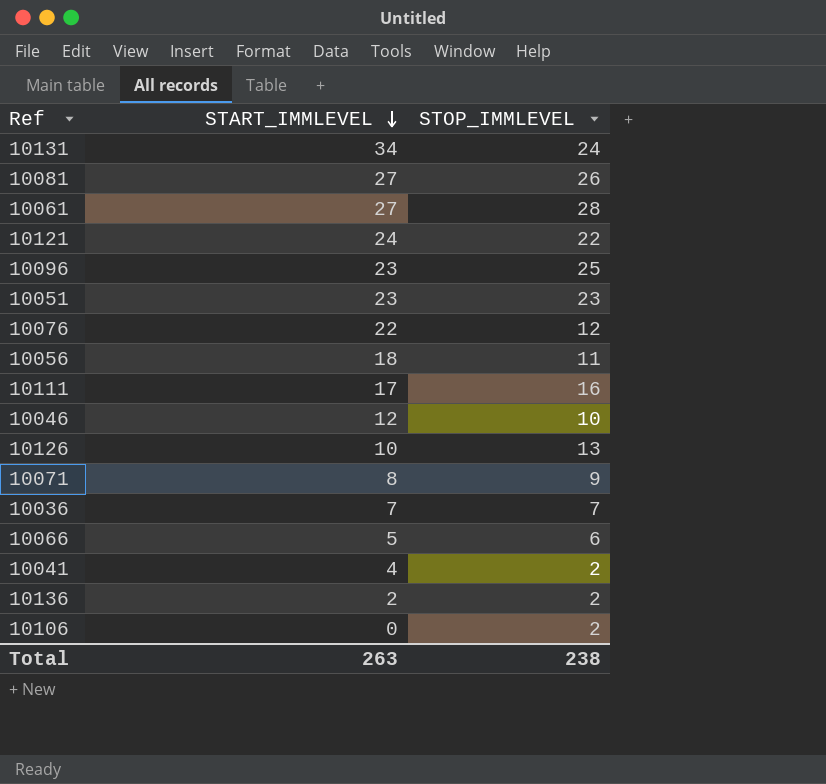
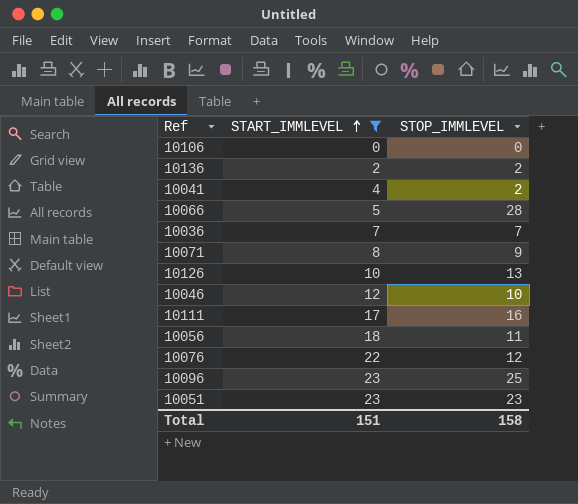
filter: none -> START_IMMLEVEL <= 23
row order: START_IMMLEVEL descending -> START_IMMLEVEL ascending
10106 | STOP_IMMLEVEL: 2 -> 0
10066 | STOP_IMMLEVEL: 6 -> 28
Total | START_IMMLEVEL: 263 -> 151
Total | STOP_IMMLEVEL: 238 -> 158

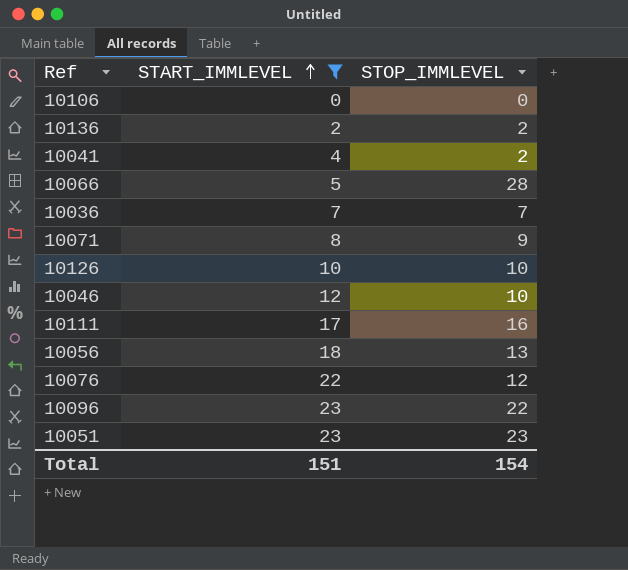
10126 | STOP_IMMLEVEL: 13 -> 10
10056 | STOP_IMMLEVEL: 11 -> 13
10096 | STOP_IMMLEVEL: 25 -> 22
Total | STOP_IMMLEVEL: 158 -> 154

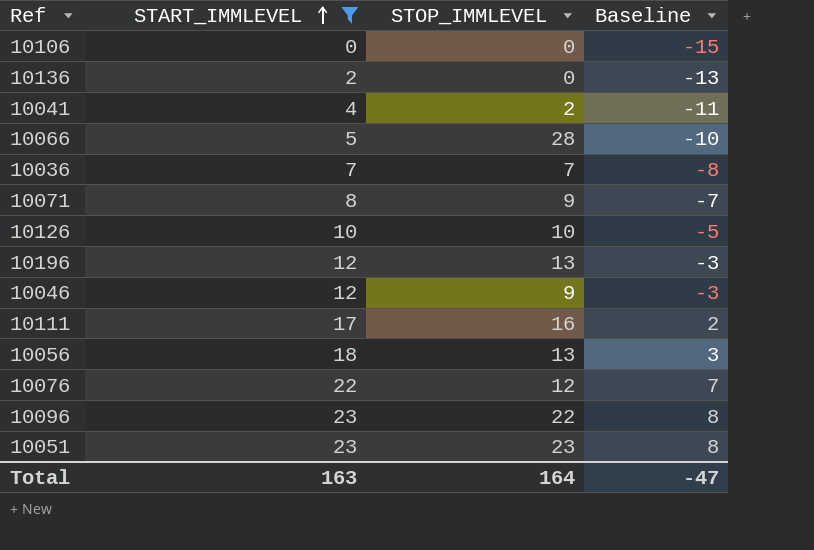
column Baseline | formula: none -> [START_IMMLEVEL] - 15
10136 | STOP_IMMLEVEL: 2 -> 0
row 10196: none -> 12 | 13 | -3
10046 | STOP_IMMLEVEL: 10 -> 9
Total | START_IMMLEVEL: 151 -> 163
Total | STOP_IMMLEVEL: 154 -> 164

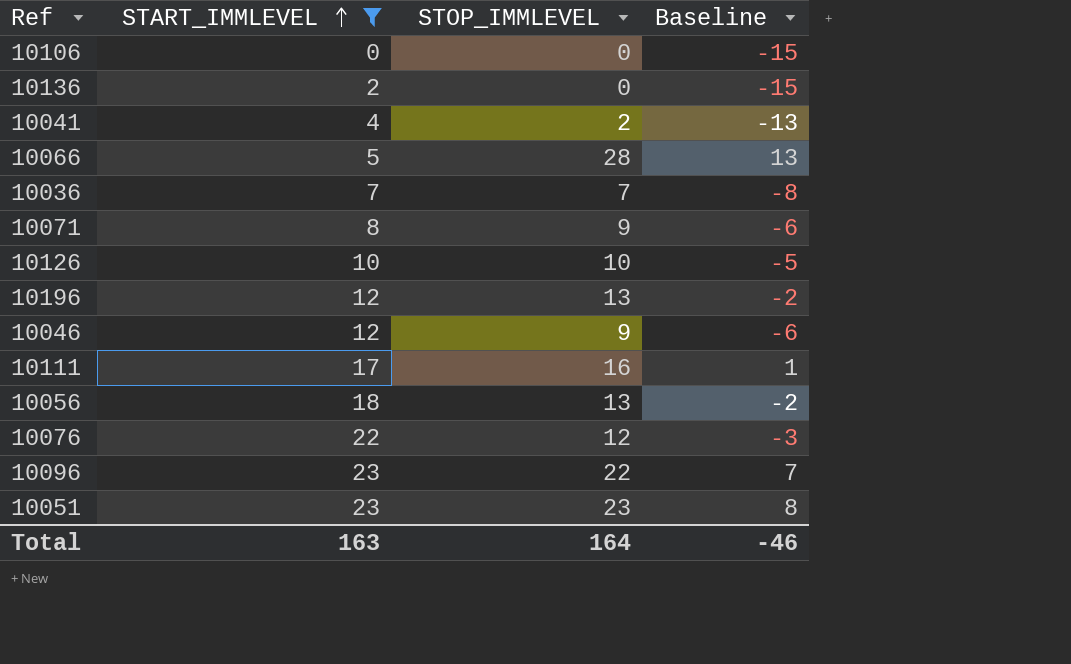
column Baseline | formula: [START_IMMLEVEL] - 15 -> [STOP_IMMLEVEL] - 15
Total | Baseline: -47 -> -46

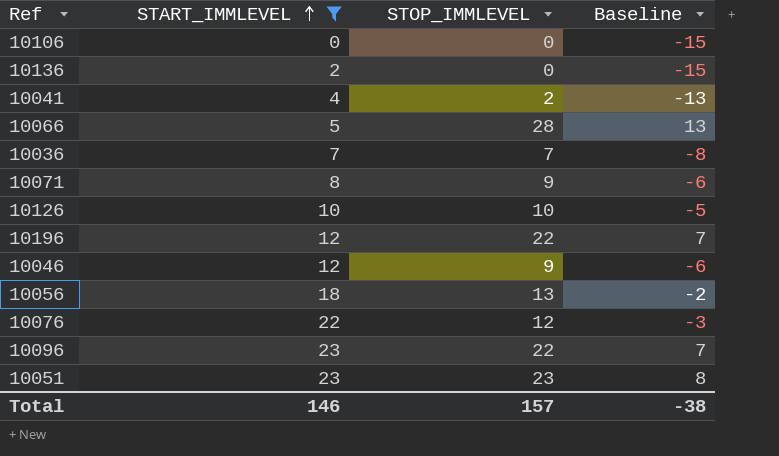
row 10111: 17 | 16 | 1 -> none
10196 | STOP_IMMLEVEL: 13 -> 22
10196 | Baseline: -2 -> 7
Total | START_IMMLEVEL: 163 -> 146
Total | STOP_IMMLEVEL: 164 -> 157
Total | Baseline: -46 -> -38

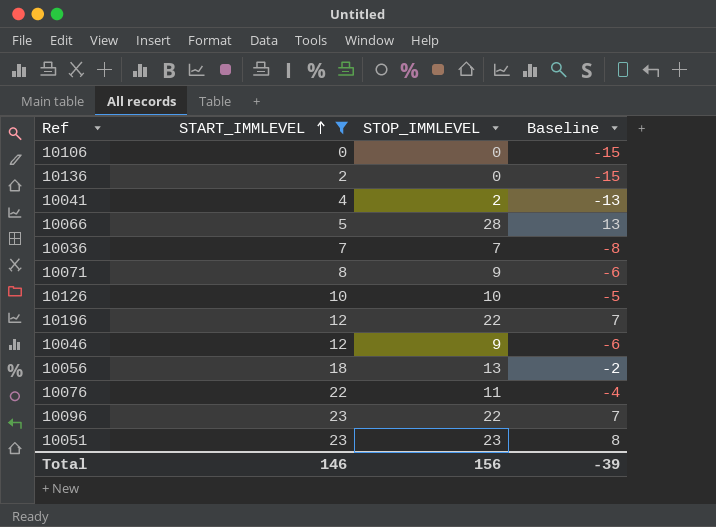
10076 | STOP_IMMLEVEL: 12 -> 11
10076 | Baseline: -3 -> -4
Total | STOP_IMMLEVEL: 157 -> 156
Total | Baseline: -38 -> -39

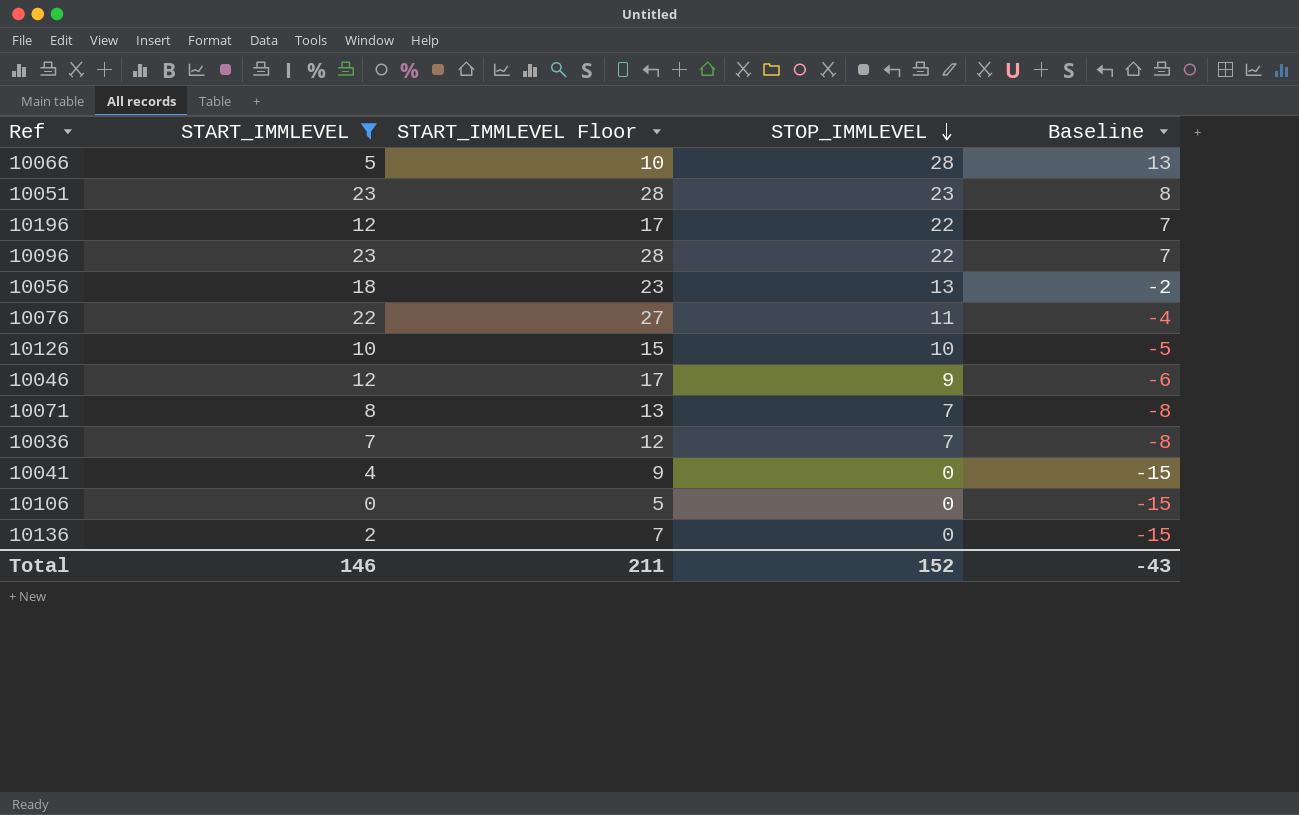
row order: START_IMMLEVEL ascending -> STOP_IMMLEVEL descending
column START_IMMLEVEL Floor | formula: none -> [START_IMMLEVEL] + 5
10071 | STOP_IMMLEVEL: 9 -> 7
10071 | Baseline: -6 -> -8
10041 | STOP_IMMLEVEL: 2 -> 0
10041 | Baseline: -13 -> -15
Total | STOP_IMMLEVEL: 156 -> 152
Total | Baseline: -39 -> -43

